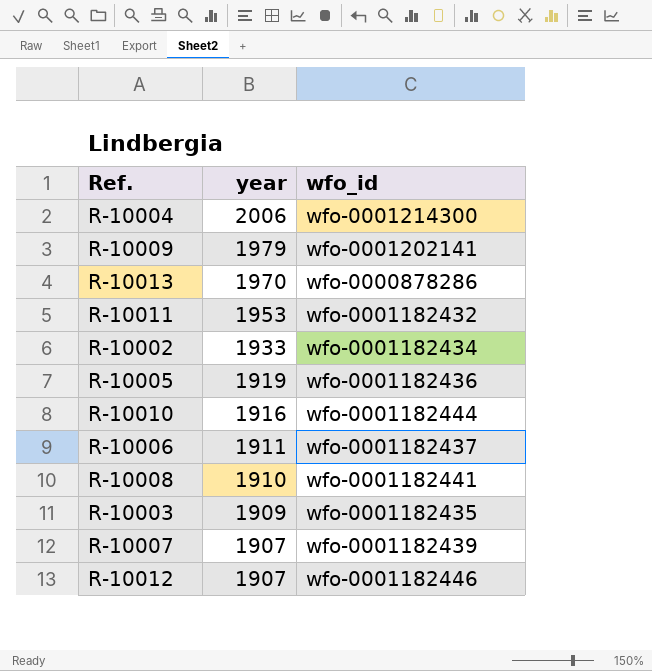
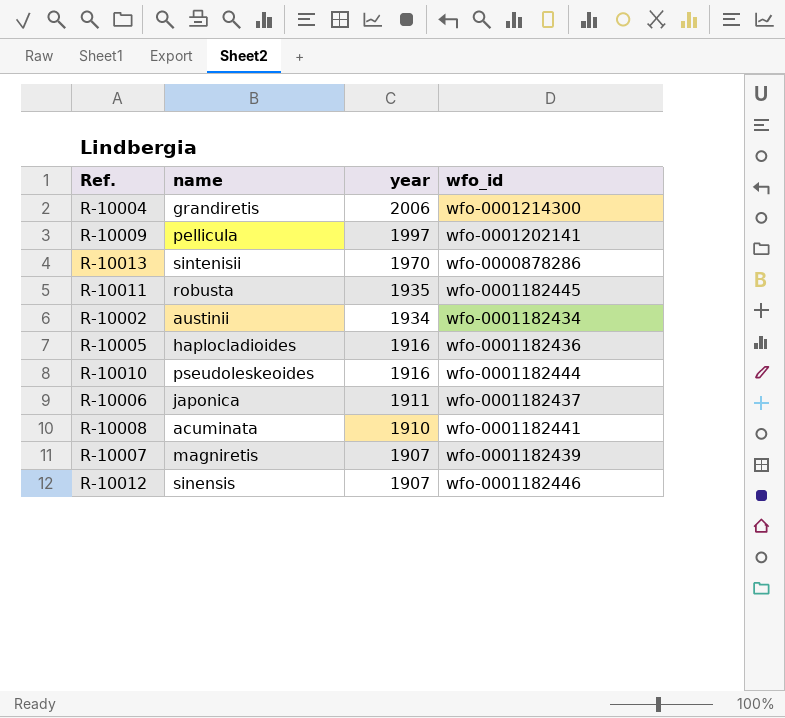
column name | position: none -> 2
row R-10003: 1909 | wfo-0001182435 -> none
R-10009 | year: 1979 -> 1997
R-10011 | year: 1953 -> 1935
R-10011 | wfo_id: wfo-0001182432 -> wfo-0001182445
R-10002 | year: 1933 -> 1934
R-10005 | year: 1919 -> 1916

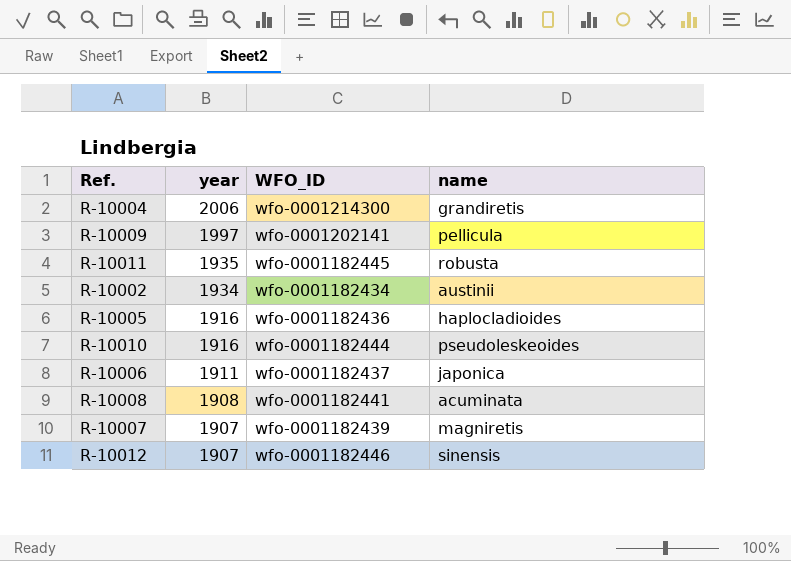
column name: wfo_id -> WFO_ID
column name | position: 2 -> 4
row R-10013: sintenisii | 1970 | wfo-0000878286 -> none
R-10008 | year: 1910 -> 1908

